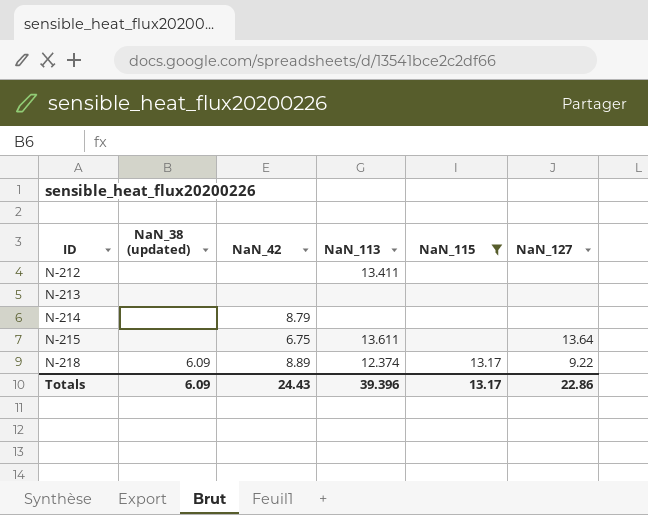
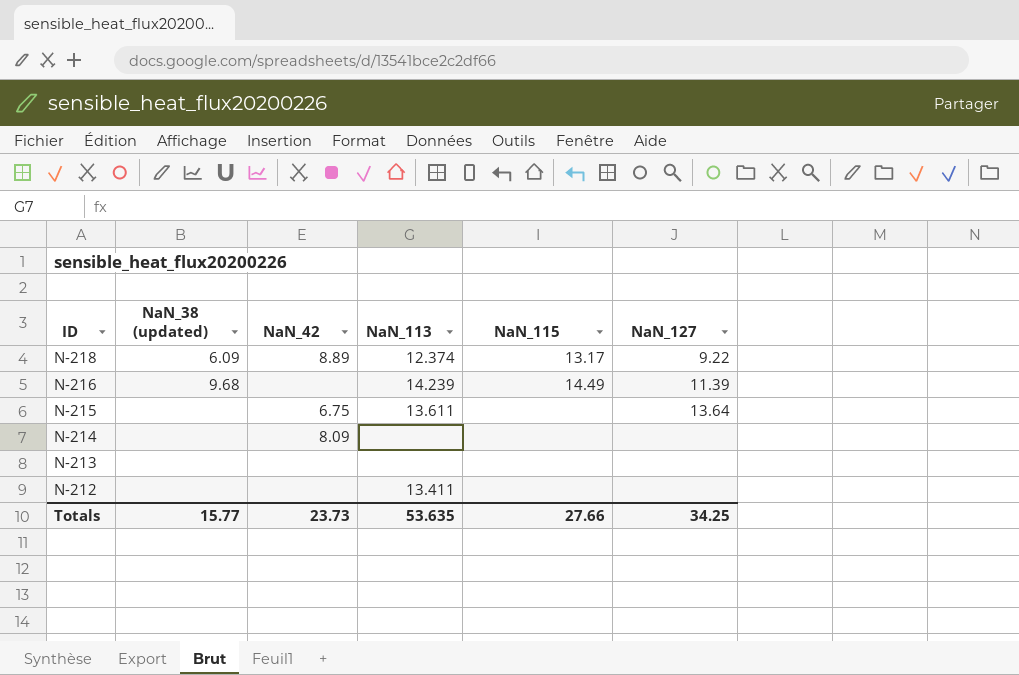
filter: NaN_115 != 14.49 -> none
row order: ID ascending -> ID descending
N-214 | NaN_42: 8.79 -> 8.09
Totals | NaN_38 (updated): 6.09 -> 15.77
Totals | NaN_42: 24.43 -> 23.73
Totals | NaN_113: 39.396 -> 53.635
Totals | NaN_115: 13.17 -> 27.66
Totals | NaN_127: 22.86 -> 34.25

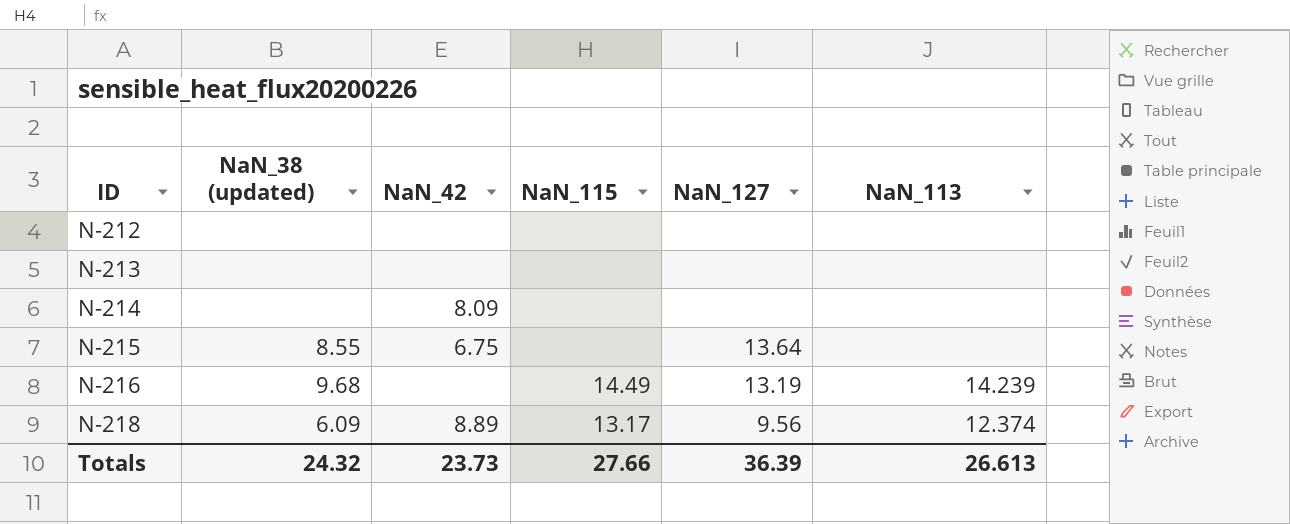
row order: ID descending -> ID ascending
column NaN_113 | position: 4 -> 6
N-212 | NaN_113: 13.411 -> none
N-215 | NaN_38 (updated): none -> 8.55
N-215 | NaN_113: 13.611 -> none
N-216 | NaN_127: 11.39 -> 13.19
N-218 | NaN_127: 9.22 -> 9.56
Totals | NaN_38 (updated): 15.77 -> 24.32
Totals | NaN_127: 34.25 -> 36.39
Totals | NaN_113: 53.635 -> 26.613

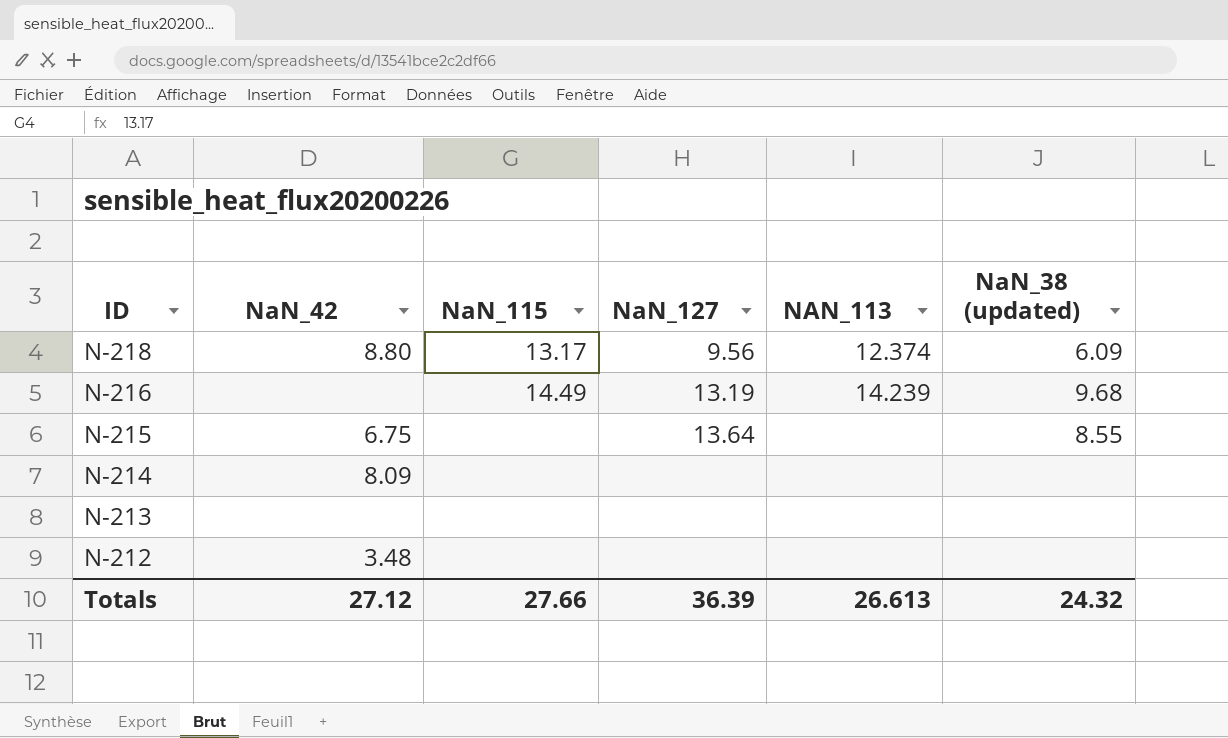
row order: ID ascending -> ID descending
column name: NaN_113 -> NAN_113
column NaN_38 (updated) | position: 2 -> 6
N-218 | NaN_42: 8.89 -> 8.80
N-212 | NaN_42: none -> 3.48
Totals | NaN_42: 23.73 -> 27.12

